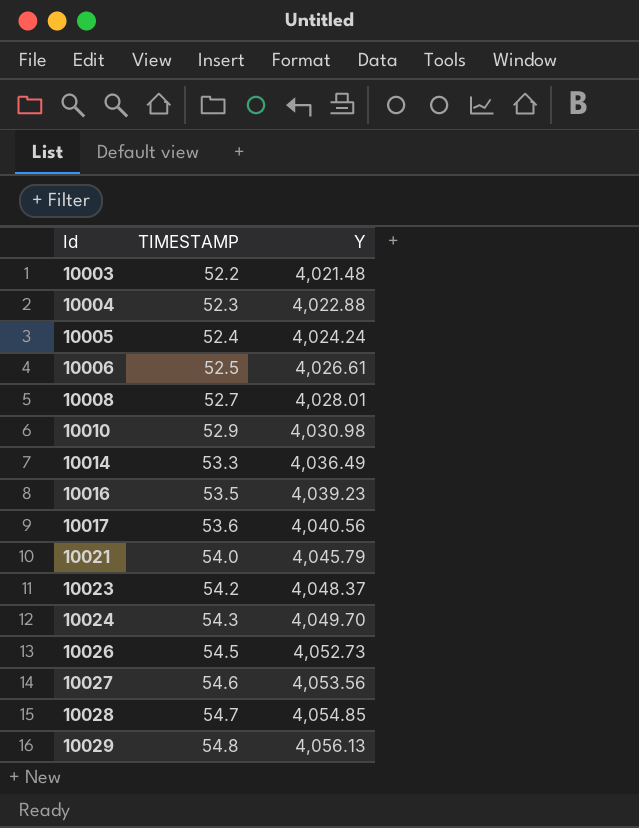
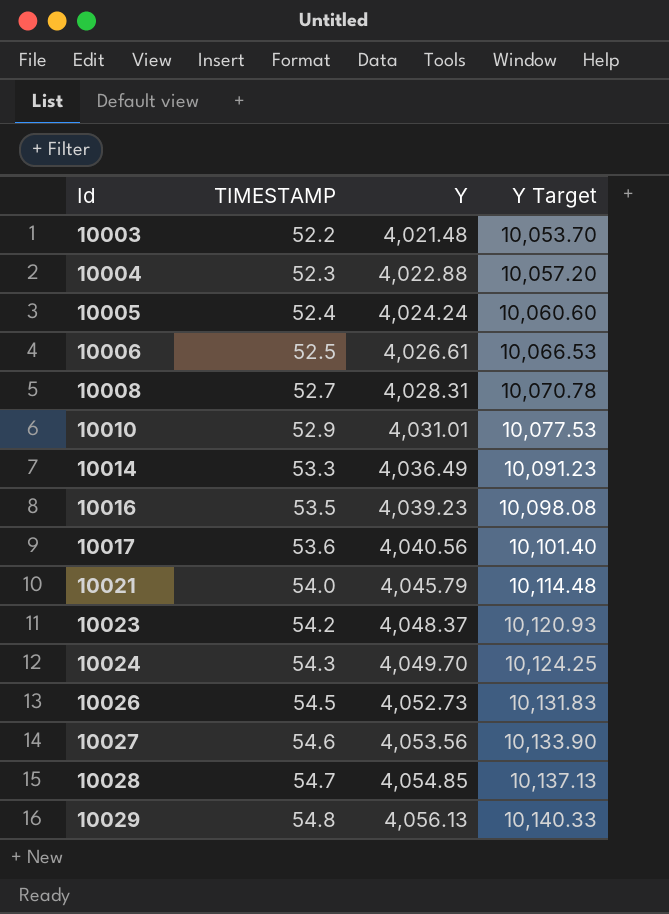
column Y Target | formula: none -> [Y] * 2.5
10008 | Y: 4,028.01 -> 4,028.31
10010 | Y: 4,030.98 -> 4,031.01

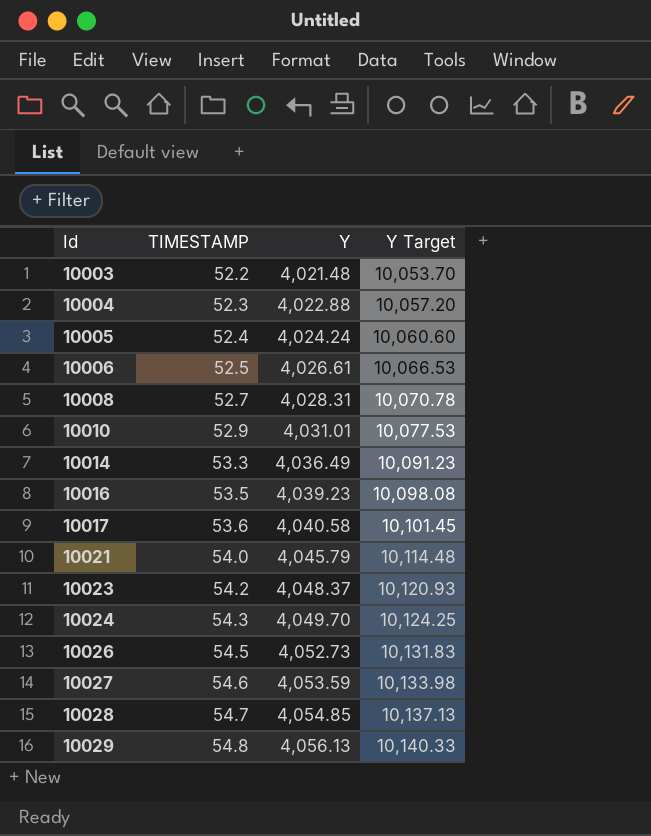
10017 | Y: 4,040.56 -> 4,040.58
10017 | Y Target: 10,101.40 -> 10,101.45
10027 | Y: 4,053.56 -> 4,053.59
10027 | Y Target: 10,133.90 -> 10,133.98

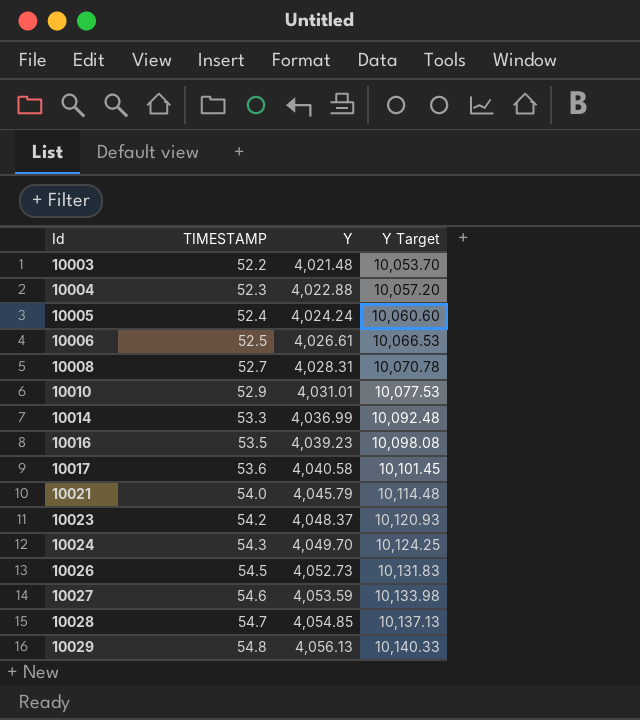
10014 | Y: 4,036.49 -> 4,036.99
10014 | Y Target: 10,091.23 -> 10,092.48

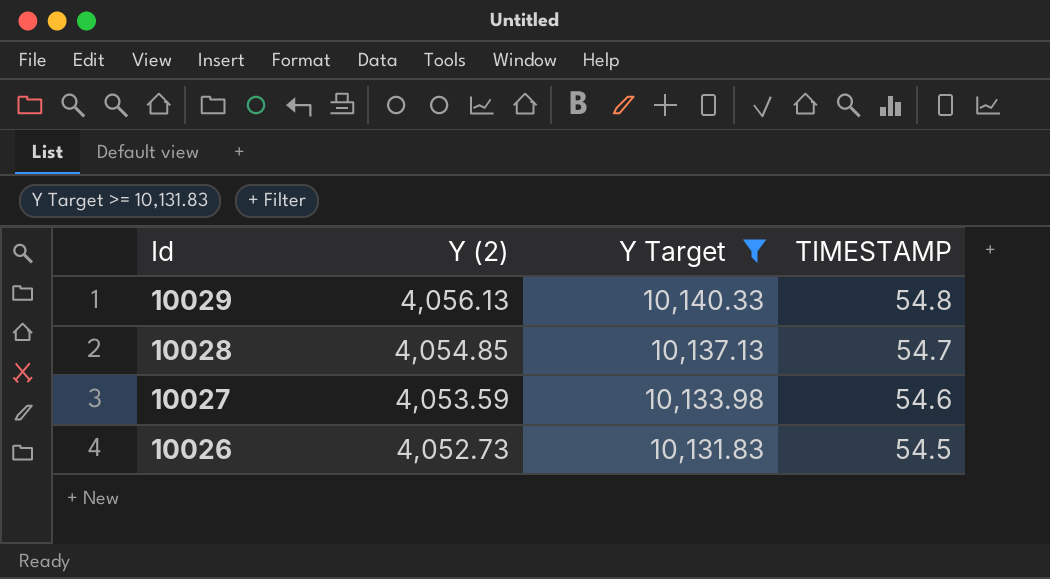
filter: none -> Y Target >= 10,131.83
row order: Id ascending -> Id descending
column name: Y -> Y (2)
column TIMESTAMP | position: 2 -> 4

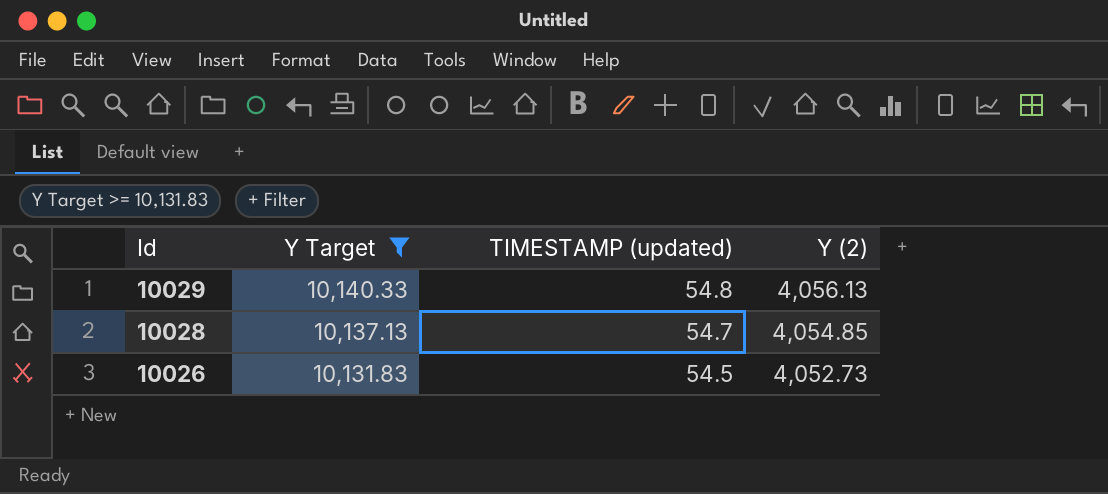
column name: TIMESTAMP -> TIMESTAMP (updated)
column Y (2) | position: 2 -> 4
row 10027: 4,053.59 | 10,133.98 | 54.6 -> none

